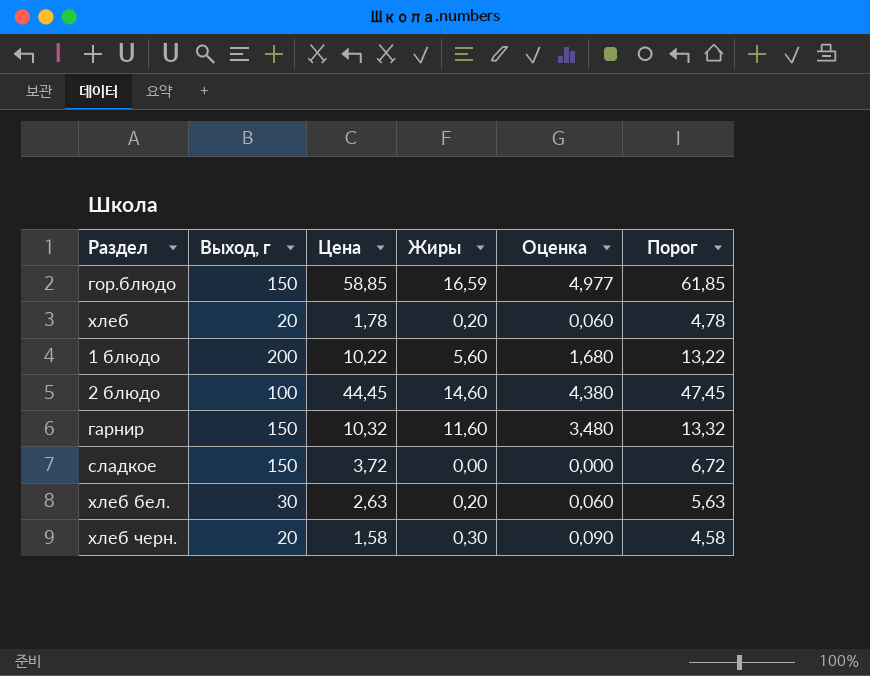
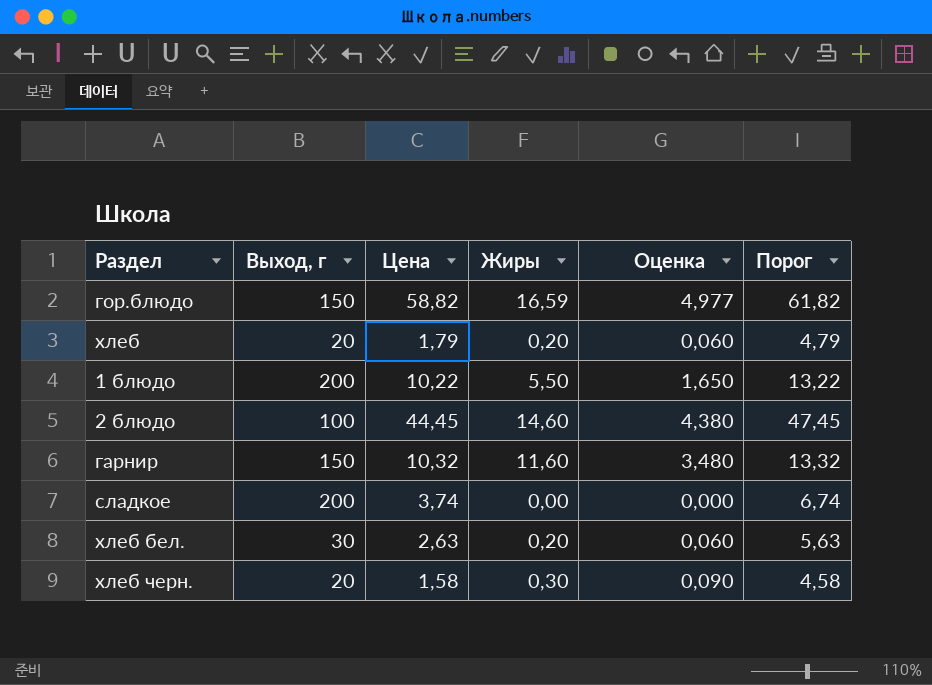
гор.блюдо | Цена: 58,85 -> 58,82
гор.блюдо | Порог: 61,85 -> 61,82
хлеб | Цена: 1,78 -> 1,79
хлеб | Порог: 4,78 -> 4,79
1 блюдо | Жиры: 5,60 -> 5,50
1 блюдо | Оценка: 1,680 -> 1,650
сладкое | Выход, г: 150 -> 200
сладкое | Цена: 3,72 -> 3,74
сладкое | Порог: 6,72 -> 6,74

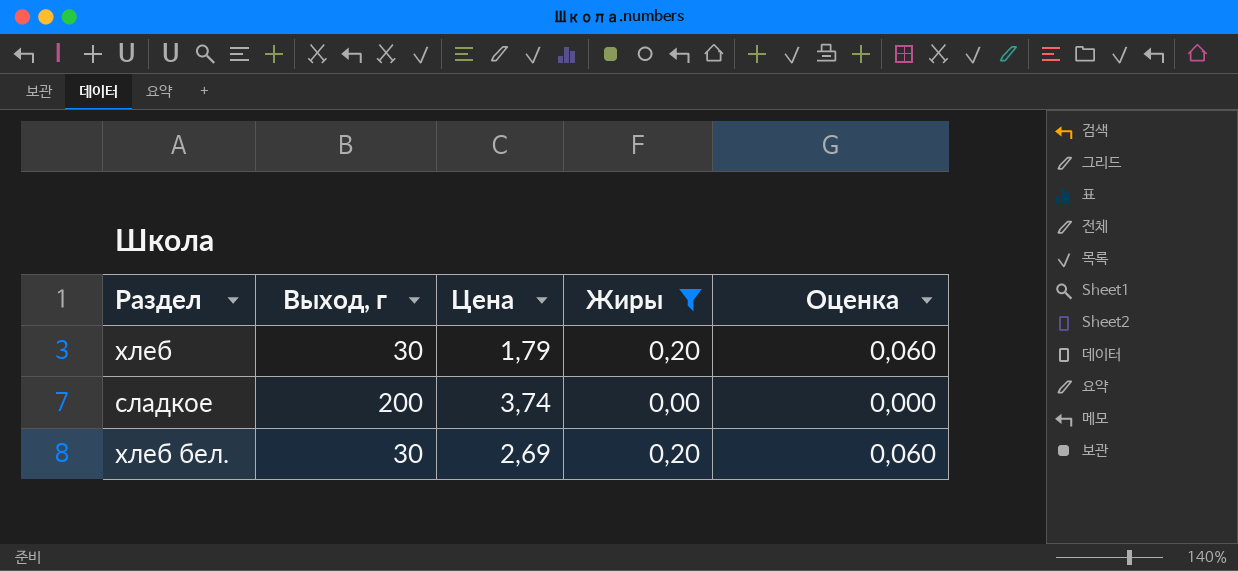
filter: none -> Жиры <= 0,20
column Порог | formula: [Цена] + 3 -> none
хлеб | Выход, г: 20 -> 30
хлеб бел. | Цена: 2,63 -> 2,69

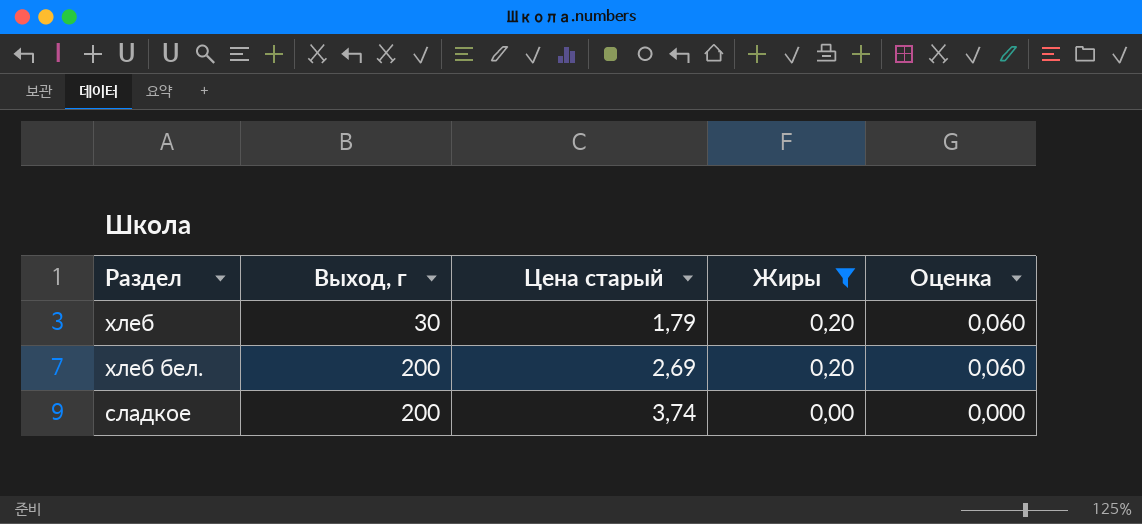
row order: none -> Выход, г ascending
column name: Цена -> Цена старый
хлеб бел. | Выход, г: 30 -> 200

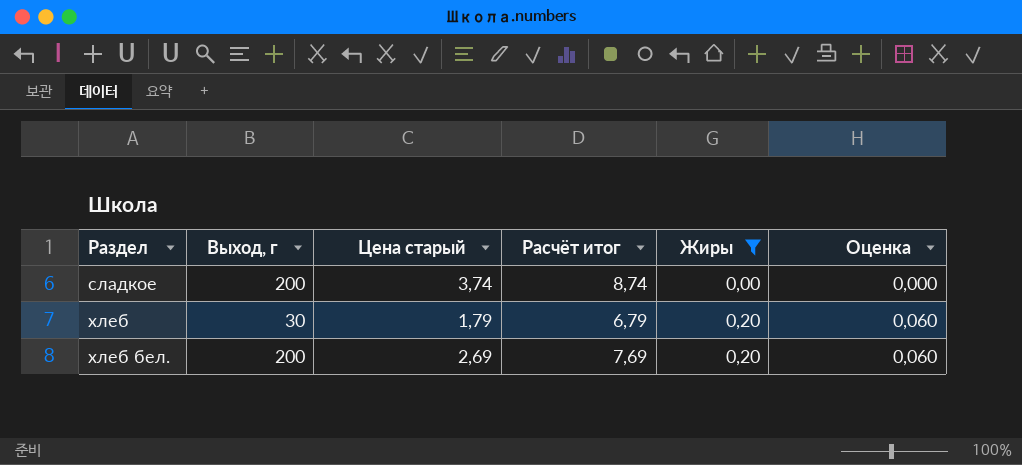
row order: Выход, г ascending -> Раздел ascending
column Расчёт итог | formula: none -> [Цена старый] + 5

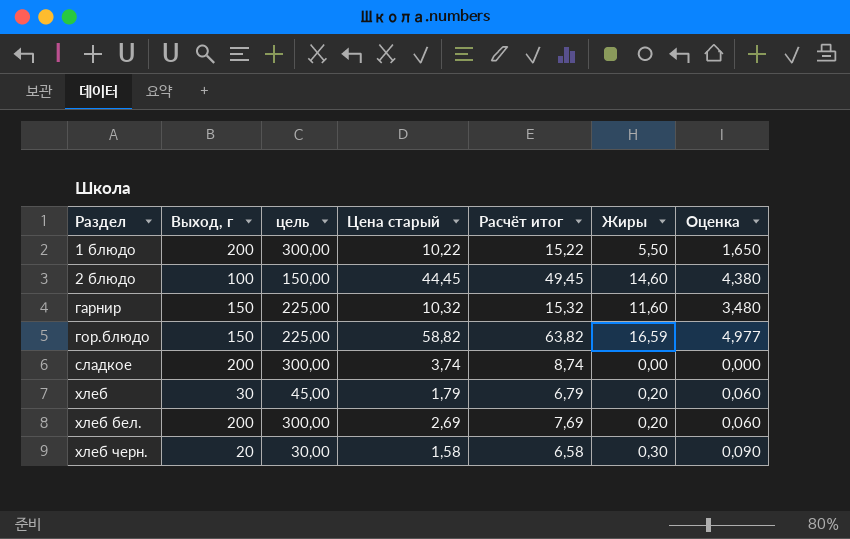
filter: Жиры <= 0,20 -> none
column цель | formula: none -> [Выход, г] * 1,5

